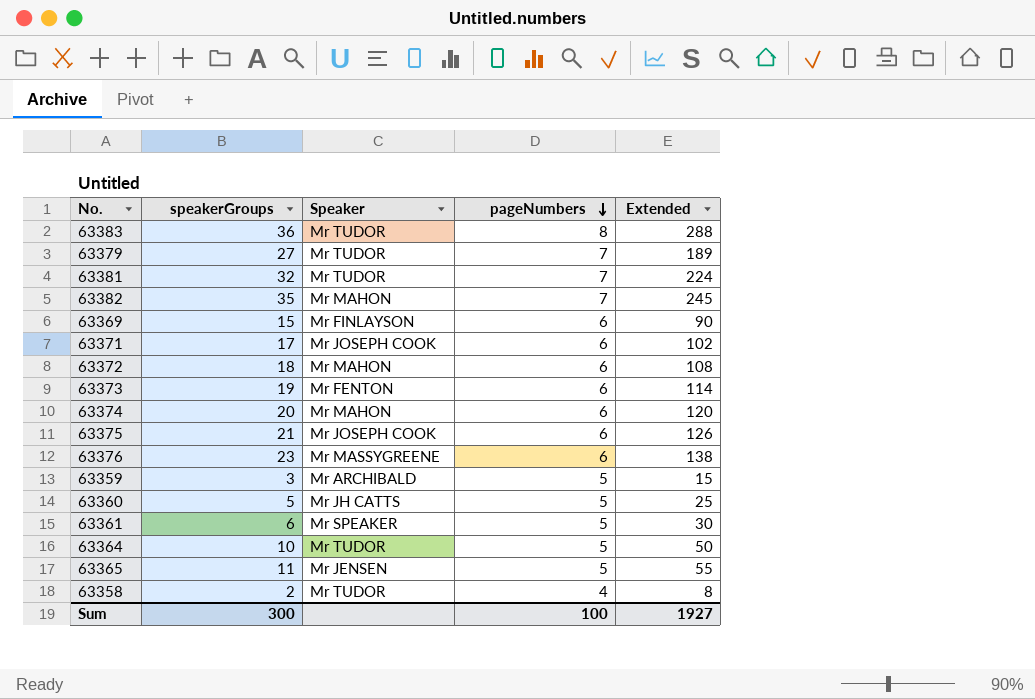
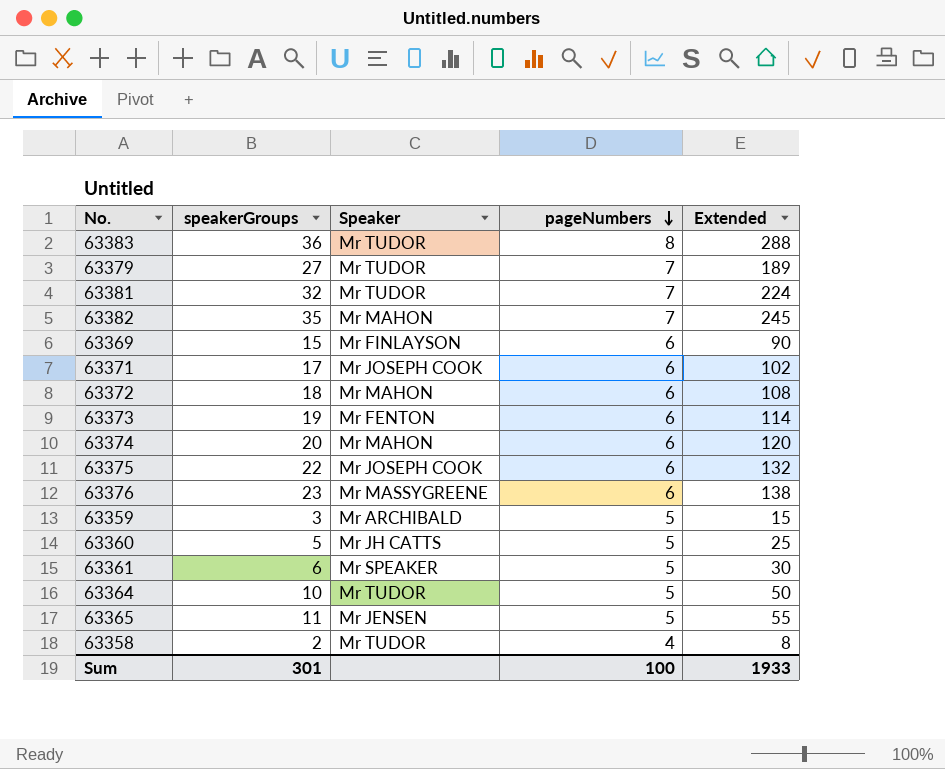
63375 | speakerGroups: 21 -> 22
63375 | Extended: 126 -> 132
Sum | speakerGroups: 300 -> 301
Sum | Extended: 1927 -> 1933

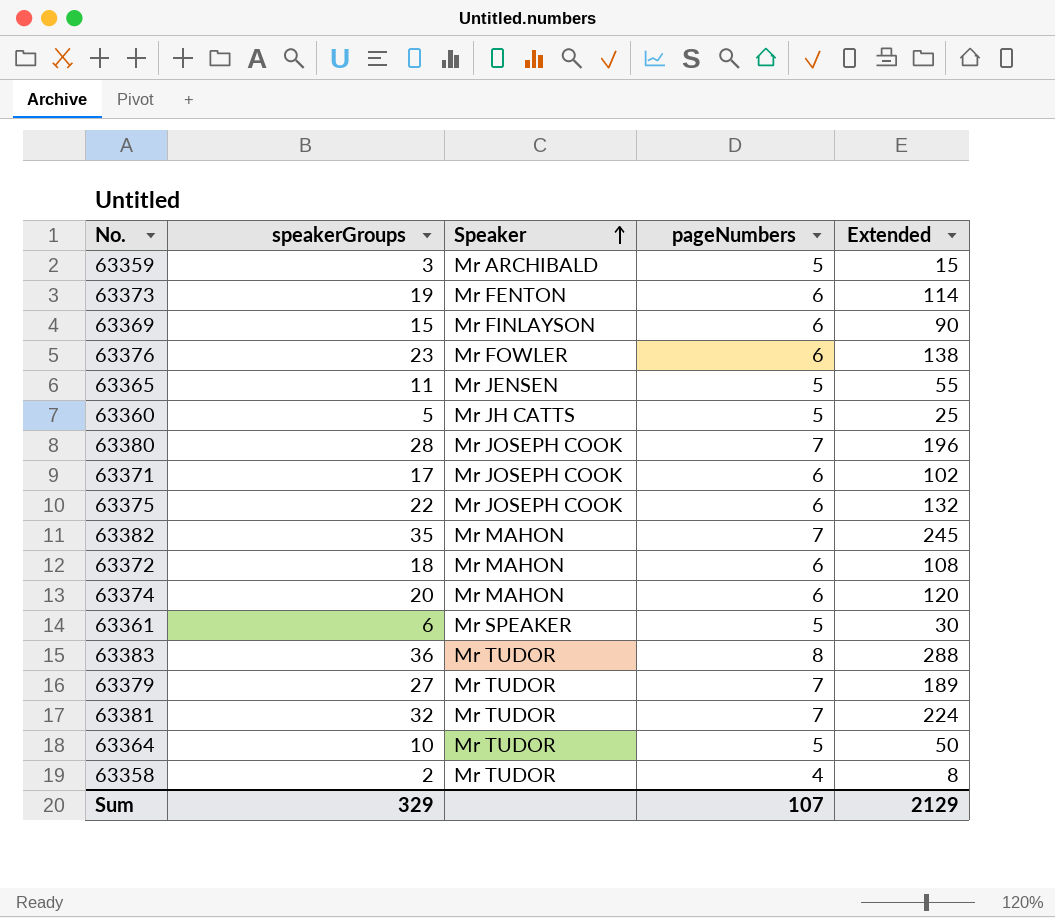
row order: pageNumbers descending -> Speaker ascending
63376 | Speaker: Mr MASSYGREENE -> Mr FOWLER
row 63380: none -> 28 | Mr JOSEPH COOK | 7 | 196
Sum | speakerGroups: 301 -> 329
Sum | pageNumbers: 100 -> 107
Sum | Extended: 1933 -> 2129

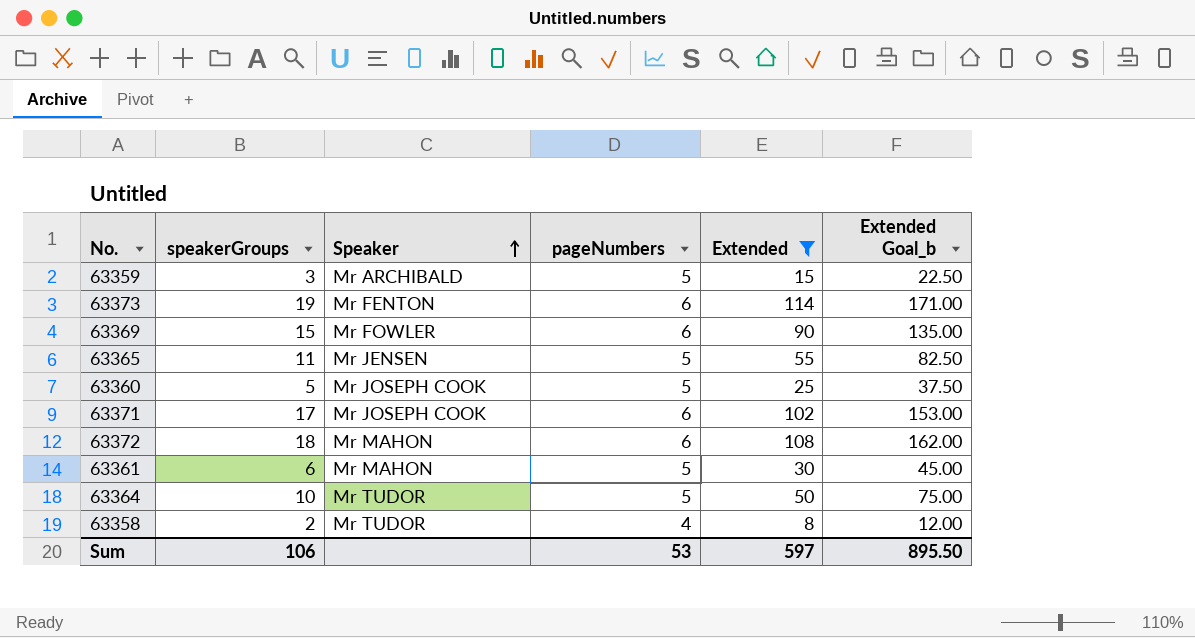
filter: none -> Extended <= 114
column Extended Goal_b | formula: none -> [Extended] * 1.5
63369 | Speaker: Mr FINLAYSON -> Mr FOWLER
63360 | Speaker: Mr JH CATTS -> Mr JOSEPH COOK
63361 | Speaker: Mr SPEAKER -> Mr MAHON
Sum | speakerGroups: 329 -> 106
Sum | pageNumbers: 107 -> 53
Sum | Extended: 2129 -> 597

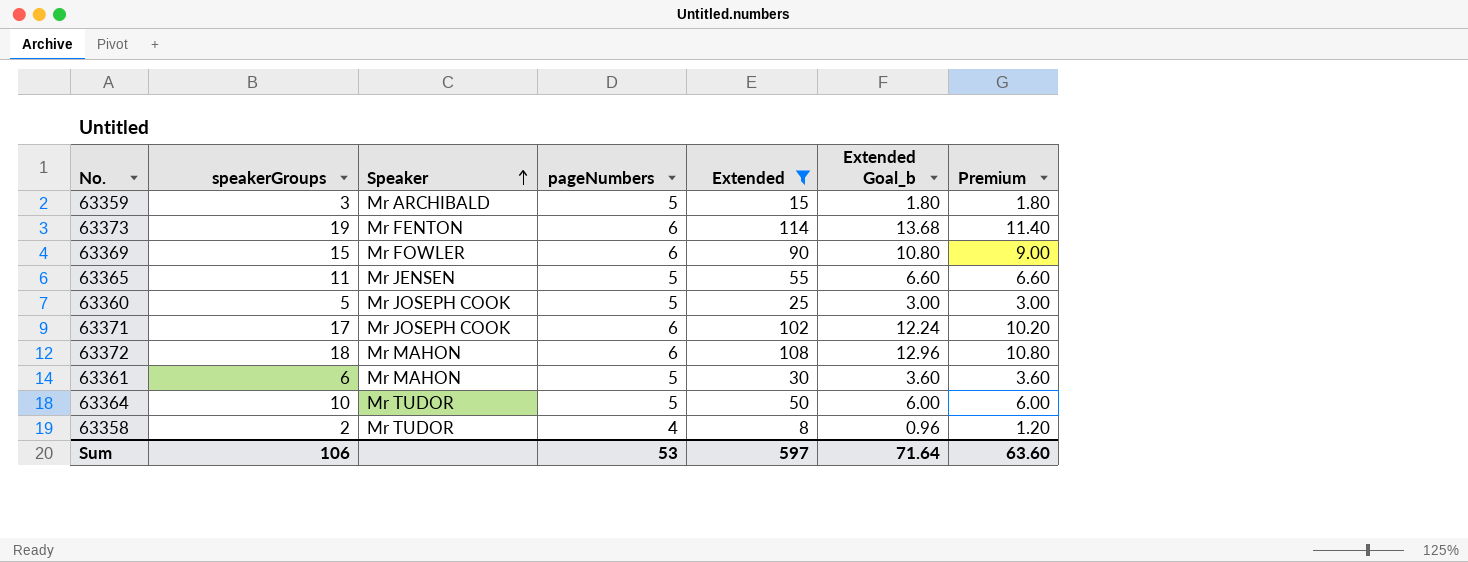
column Extended Goal_b | formula: [Extended] * 1.5 -> [Extended] * 0.12
column Premium | formula: none -> [speakerGroups] * 0.6
Sum | Extended Goal_b: 895.50 -> 71.64

